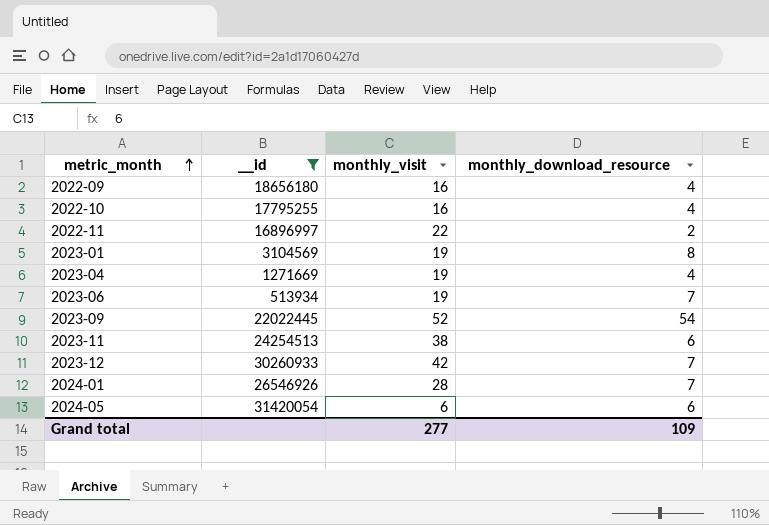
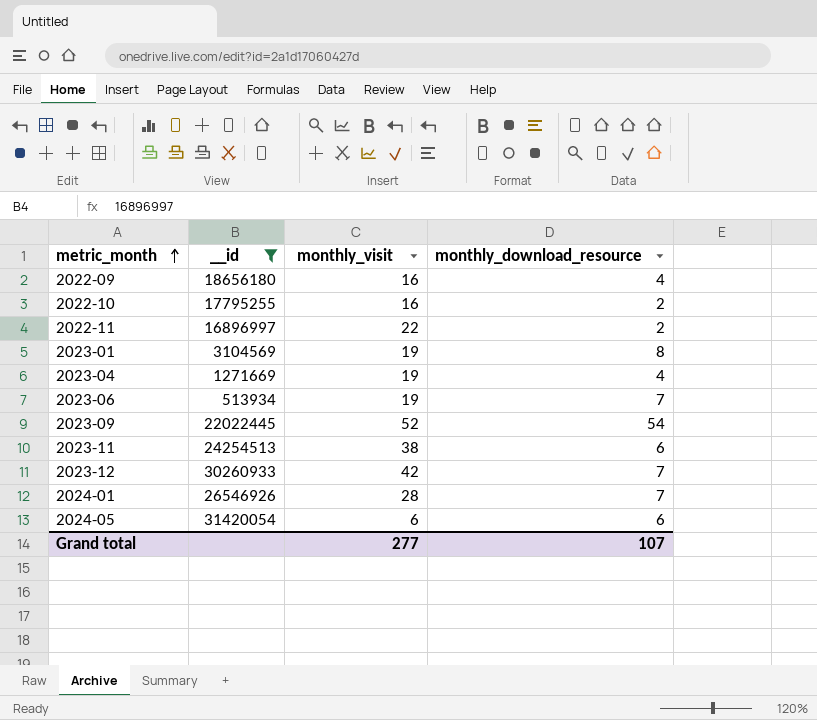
2022-10 | monthly_download_resource: 4 -> 2
Grand total | monthly_download_resource: 109 -> 107

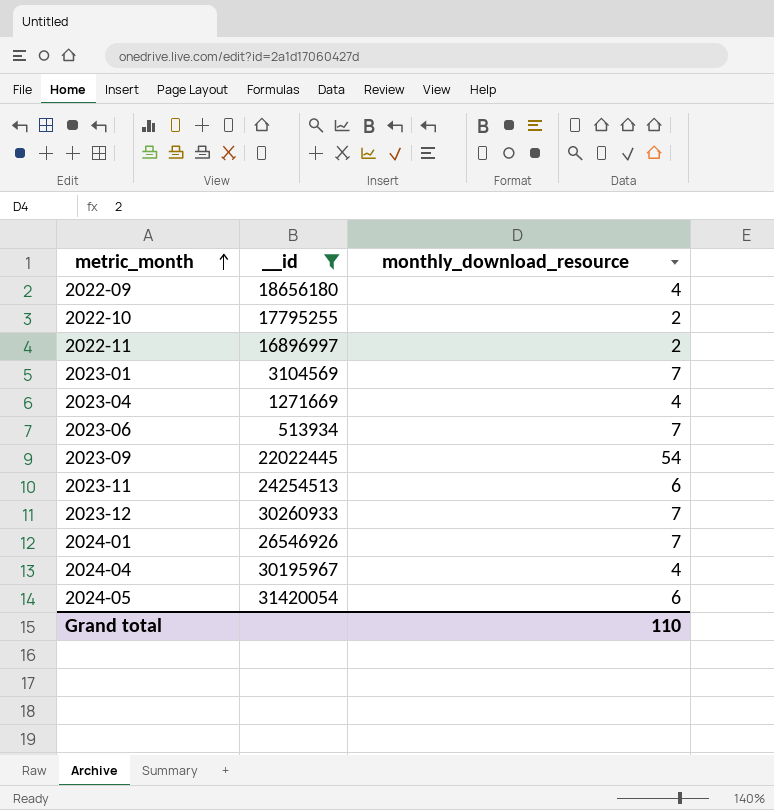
column monthly_visit | position: 3 -> none
2023-01 | monthly_download_resource: 8 -> 7
row 2024-04: none -> 30195967 | 4
Grand total | monthly_download_resource: 107 -> 110

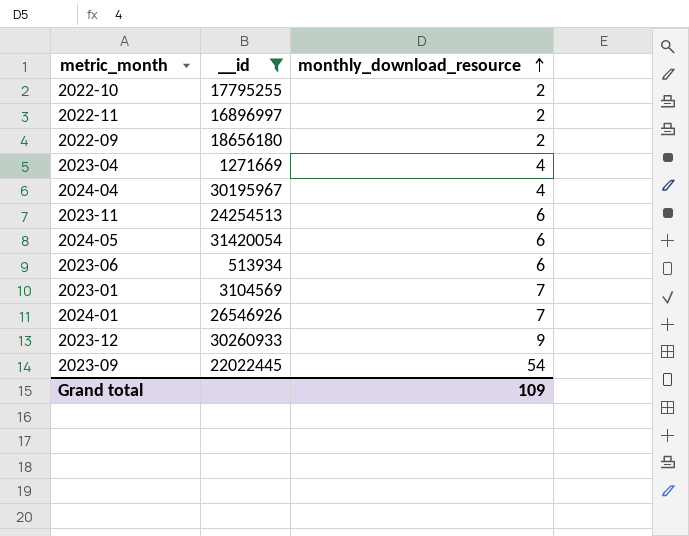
row order: metric_month ascending -> monthly_download_resource ascending
2022-09 | monthly_download_resource: 4 -> 2
2023-06 | monthly_download_resource: 7 -> 6
2023-12 | monthly_download_resource: 7 -> 9
Grand total | monthly_download_resource: 110 -> 109

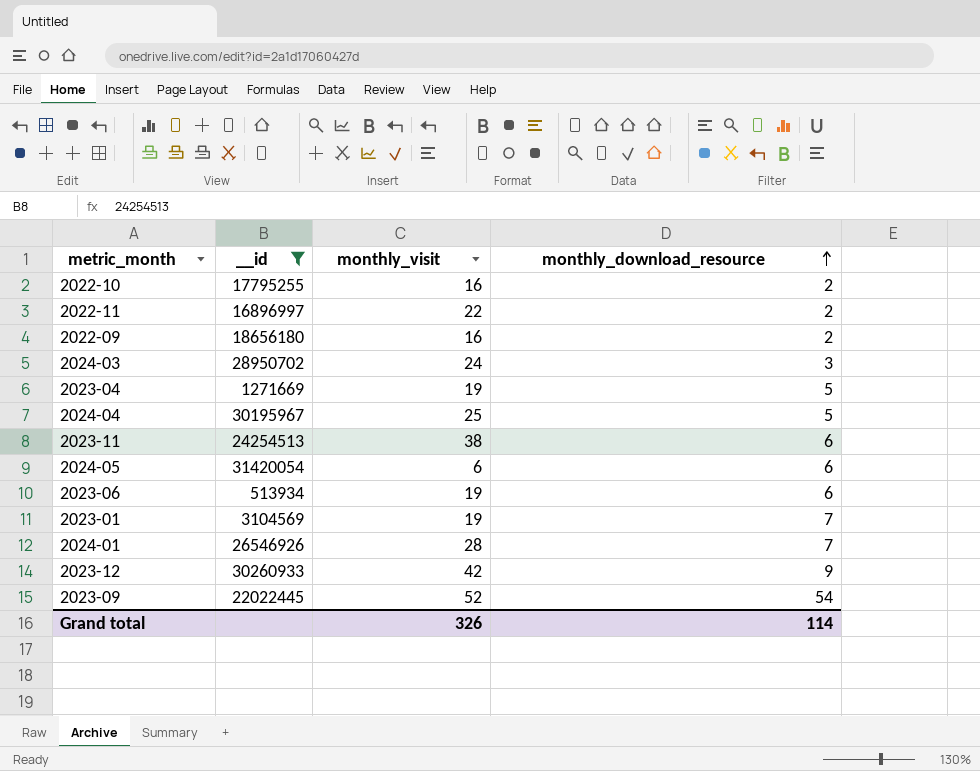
column monthly_visit | position: none -> 3
row 2024-03: none -> 28950702 | 24 | 3
2023-04 | monthly_download_resource: 4 -> 5
2024-04 | monthly_download_resource: 4 -> 5
Grand total | monthly_download_resource: 109 -> 114

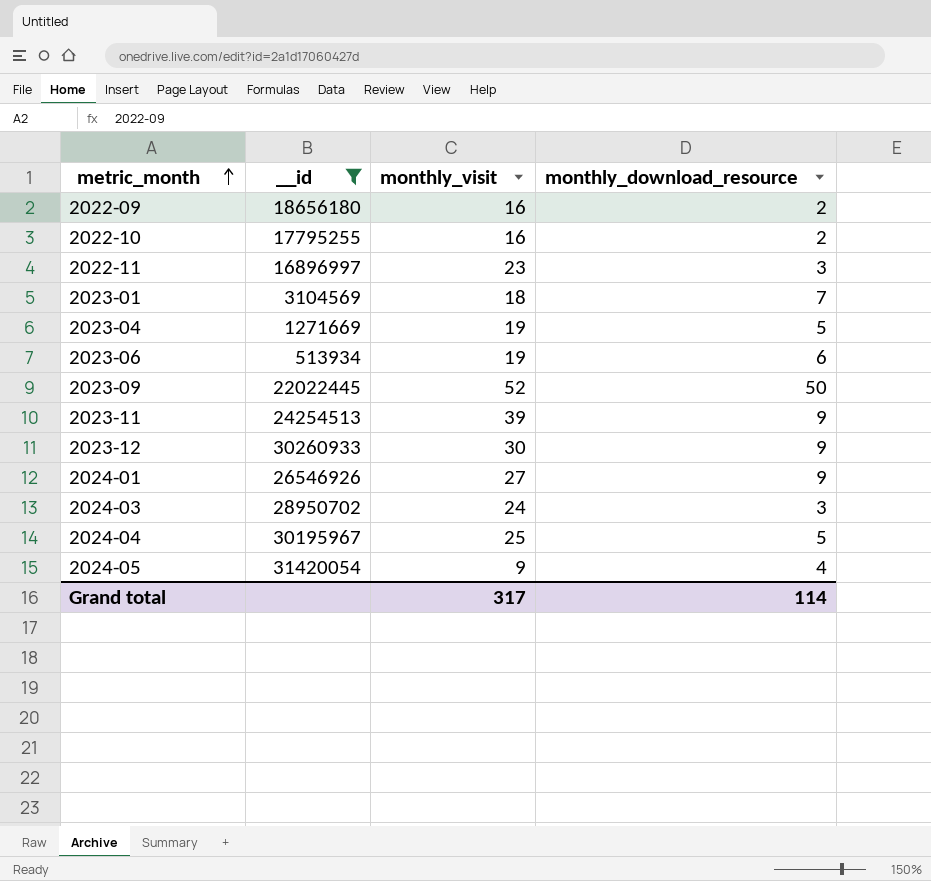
row order: monthly_download_resource ascending -> metric_month ascending
2022-11 | monthly_visit: 22 -> 23
2022-11 | monthly_download_resource: 2 -> 3
2023-01 | monthly_visit: 19 -> 18
2023-09 | monthly_download_resource: 54 -> 50
2023-11 | monthly_visit: 38 -> 39
2023-11 | monthly_download_resource: 6 -> 9
2023-12 | monthly_visit: 42 -> 30
2024-01 | monthly_visit: 28 -> 27
2024-01 | monthly_download_resource: 7 -> 9
2024-05 | monthly_visit: 6 -> 9
2024-05 | monthly_download_resource: 6 -> 4
Grand total | monthly_visit: 326 -> 317

